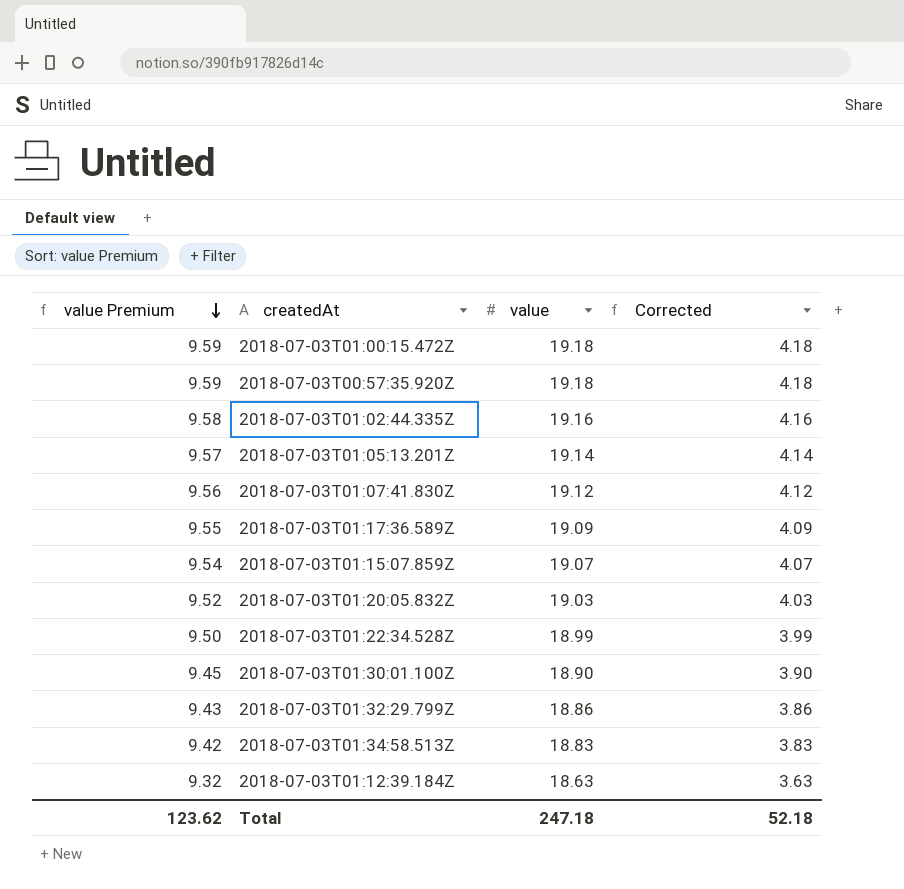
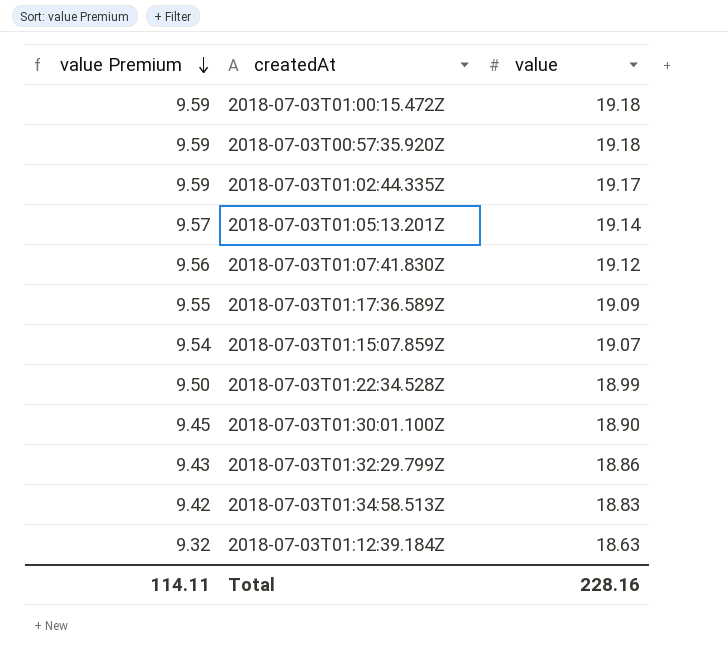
column Corrected | formula: [value] - 15 -> none
row 2018-07-03T01:20:05.832Z: 9.52 | 19.03 | 4.03 -> none
2018-07-03T01:02:44.335Z | value Premium: 9.58 -> 9.59
2018-07-03T01:02:44.335Z | value: 19.16 -> 19.17
Total | value Premium: 123.62 -> 114.11
Total | value: 247.18 -> 228.16

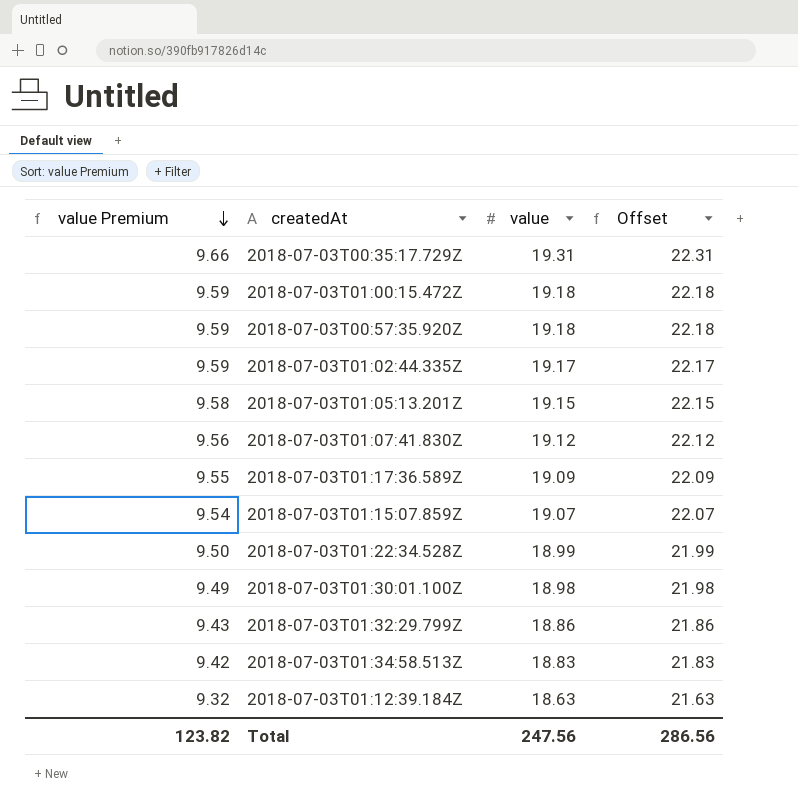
column Offset | formula: none -> [value] + 3
row 2018-07-03T00:35:17.729Z: none -> 9.66 | 19.31 | 22.31
2018-07-03T01:05:13.201Z | value Premium: 9.57 -> 9.58
2018-07-03T01:05:13.201Z | value: 19.14 -> 19.15
2018-07-03T01:30:01.100Z | value Premium: 9.45 -> 9.49
2018-07-03T01:30:01.100Z | value: 18.90 -> 18.98
Total | value Premium: 114.11 -> 123.82
Total | value: 228.16 -> 247.56

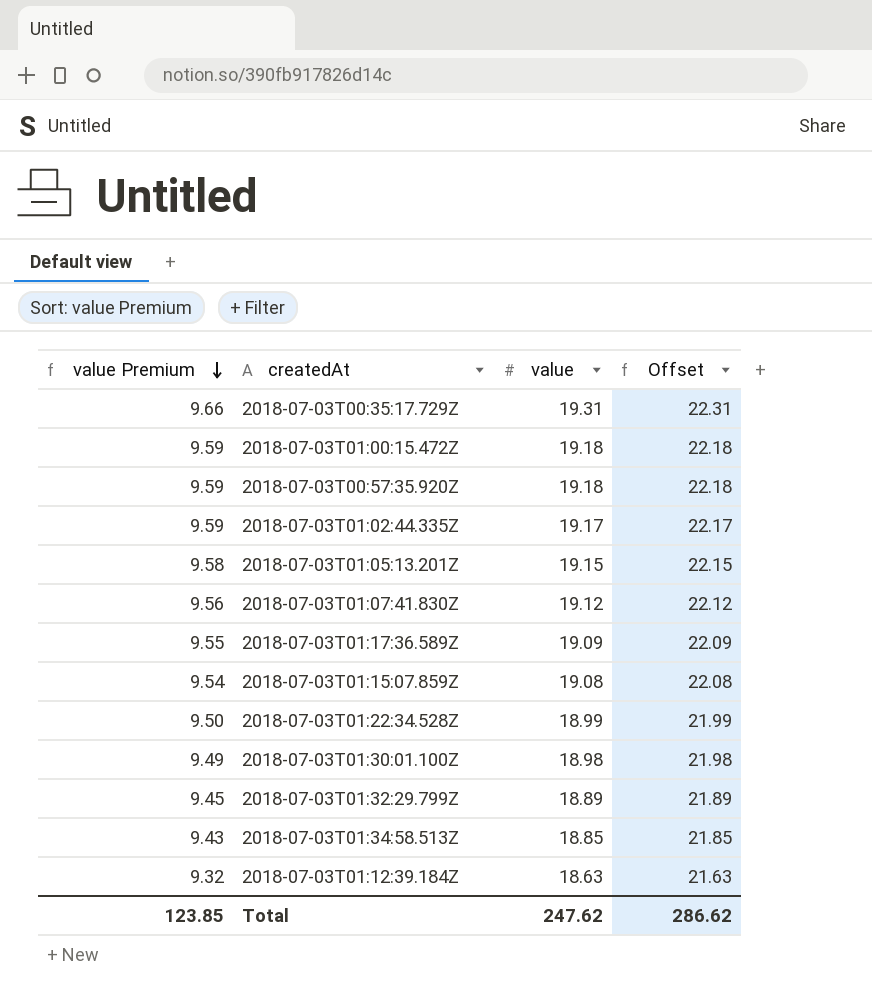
2018-07-03T01:15:07.859Z | value: 19.07 -> 19.08
2018-07-03T01:15:07.859Z | Offset: 22.07 -> 22.08
2018-07-03T01:32:29.799Z | value Premium: 9.43 -> 9.45
2018-07-03T01:32:29.799Z | value: 18.86 -> 18.89
2018-07-03T01:32:29.799Z | Offset: 21.86 -> 21.89
2018-07-03T01:34:58.513Z | value Premium: 9.42 -> 9.43
2018-07-03T01:34:58.513Z | value: 18.83 -> 18.85
2018-07-03T01:34:58.513Z | Offset: 21.83 -> 21.85
Total | value Premium: 123.82 -> 123.85
Total | value: 247.56 -> 247.62
Total | Offset: 286.56 -> 286.62

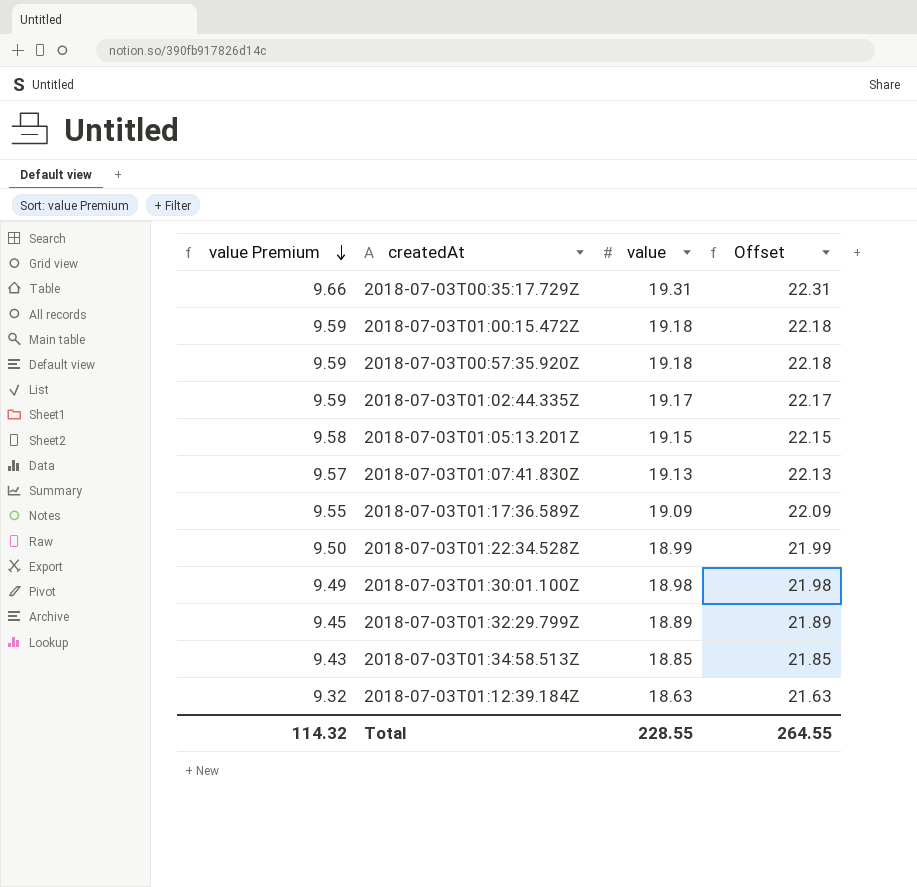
row 2018-07-03T01:15:07.859Z: 9.54 | 19.08 | 22.08 -> none
2018-07-03T01:07:41.830Z | value Premium: 9.56 -> 9.57
2018-07-03T01:07:41.830Z | value: 19.12 -> 19.13
2018-07-03T01:07:41.830Z | Offset: 22.12 -> 22.13
Total | value Premium: 123.85 -> 114.32
Total | value: 247.62 -> 228.55
Total | Offset: 286.62 -> 264.55

